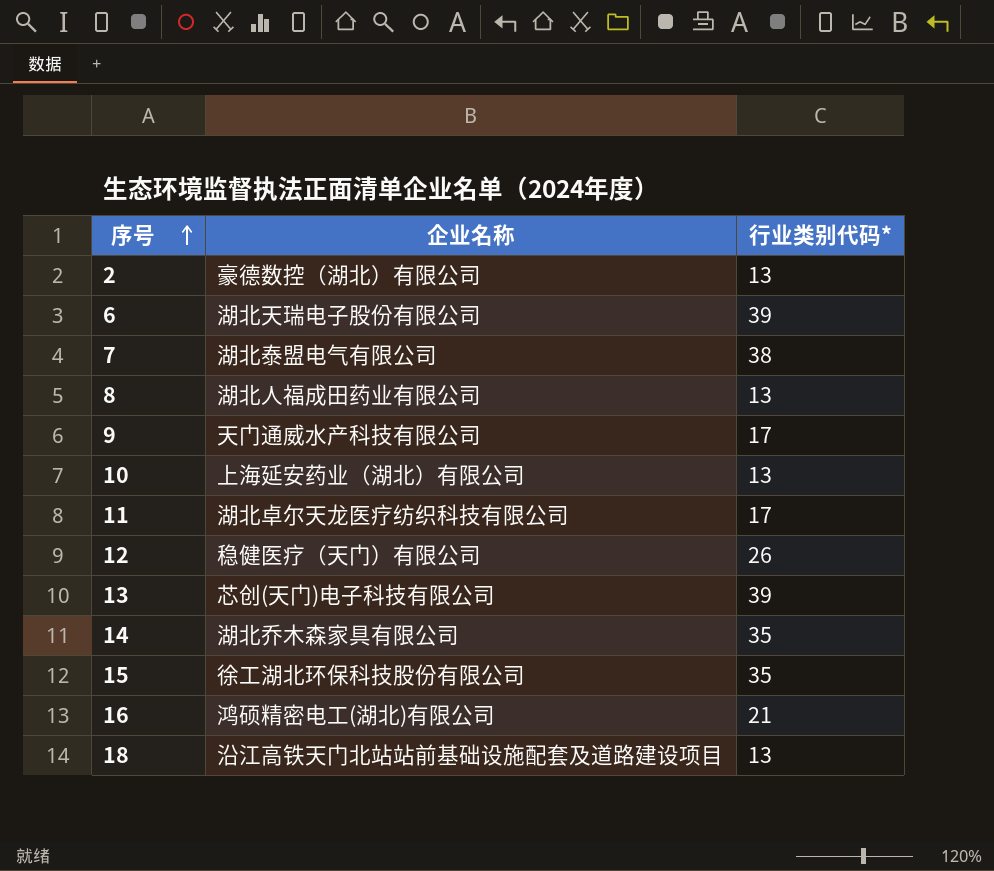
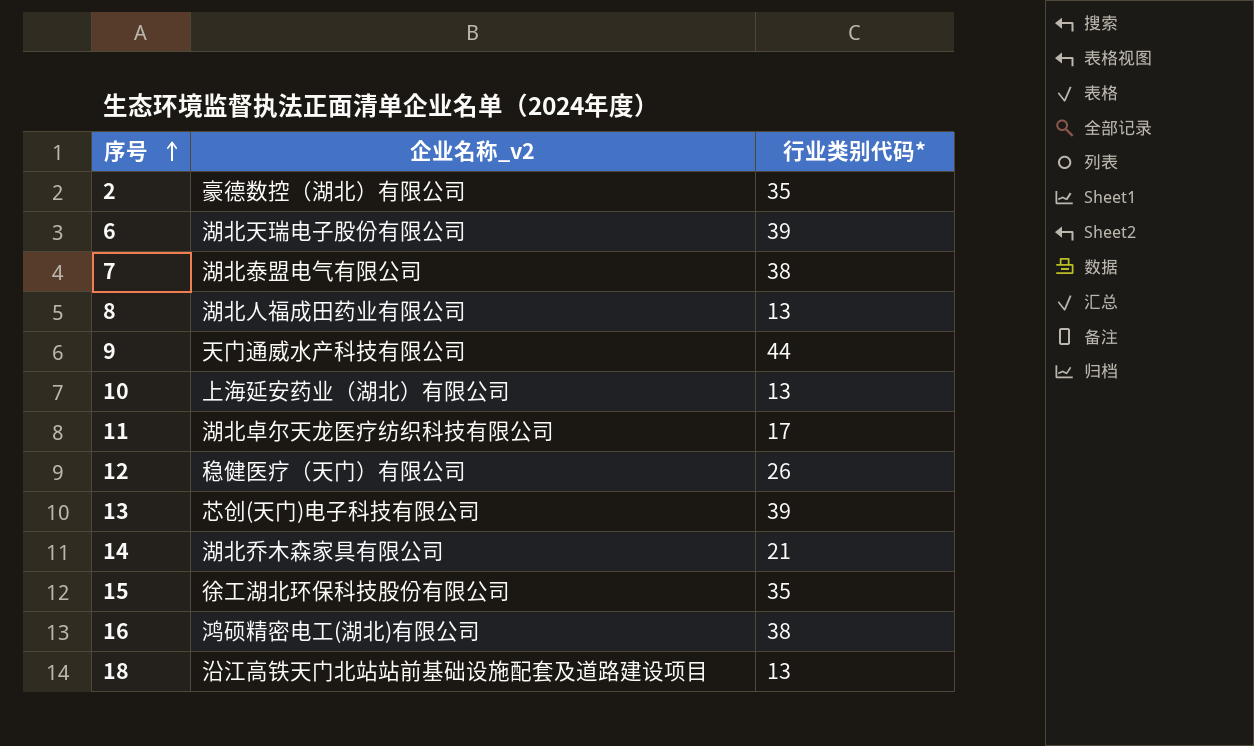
column name: 企业名称 -> 企业名称_v2
2 | 行业类别代码*: 13 -> 35
9 | 行业类别代码*: 17 -> 44
14 | 行业类别代码*: 35 -> 21
16 | 行业类别代码*: 21 -> 38

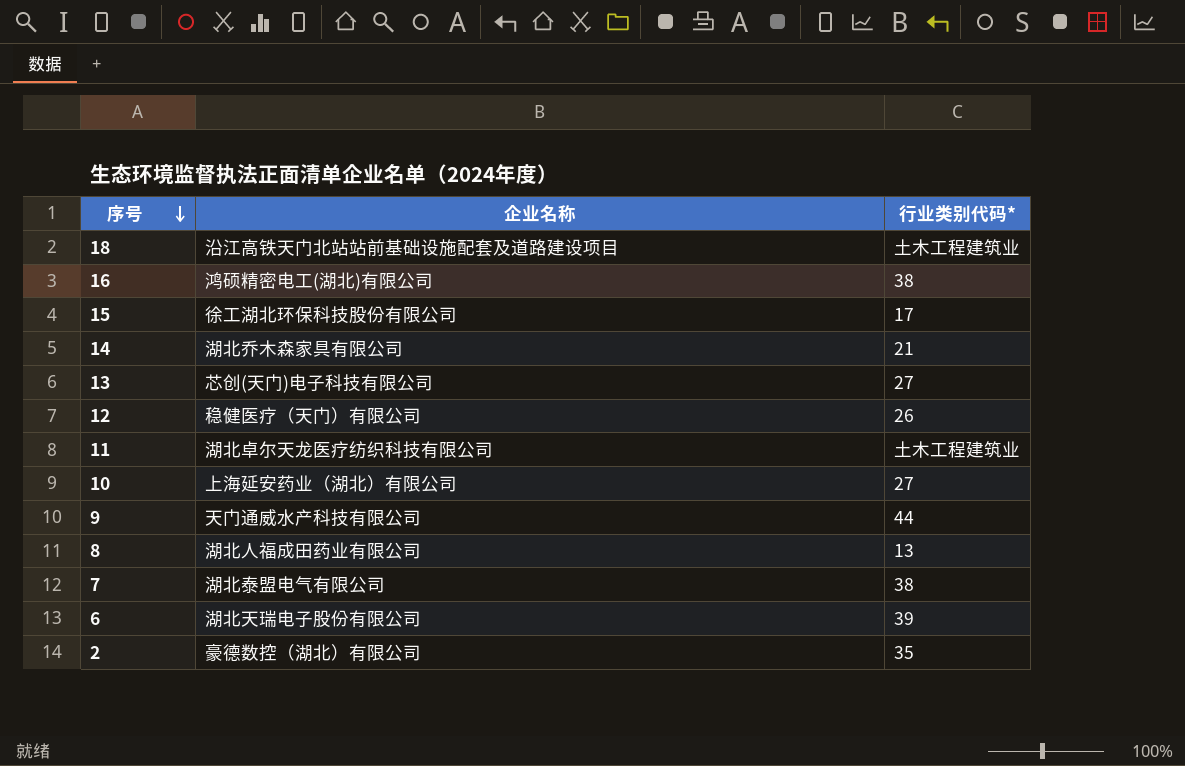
row order: 序号 ascending -> 序号 descending
column name: 企业名称_v2 -> 企业名称
18 | 行业类别代码*: 13 -> 土木工程建筑业
15 | 行业类别代码*: 35 -> 17
13 | 行业类别代码*: 39 -> 27
11 | 行业类别代码*: 17 -> 土木工程建筑业
10 | 行业类别代码*: 13 -> 27

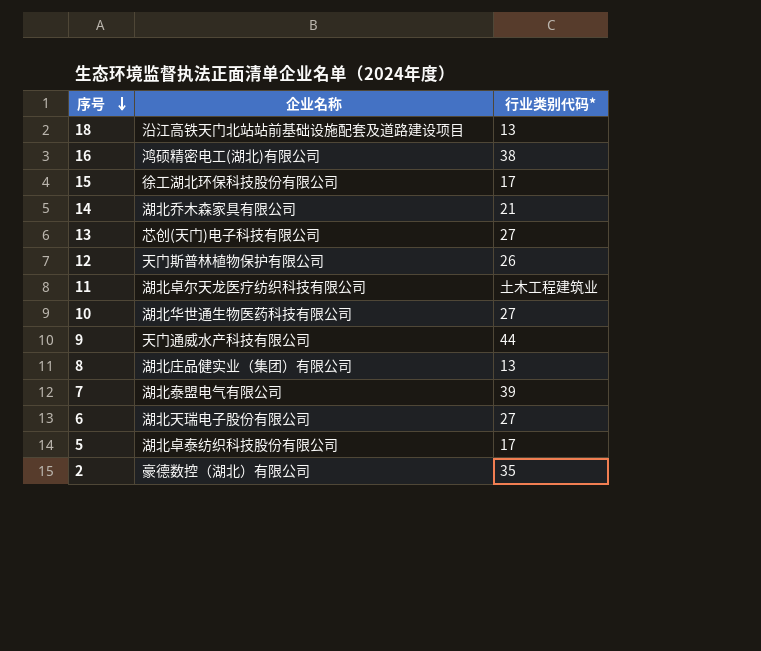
18 | 行业类别代码*: 土木工程建筑业 -> 13
12 | 企业名称: 稳健医疗（天门）有限公司 -> 天门斯普林植物保护有限公司
10 | 企业名称: 上海延安药业（湖北）有限公司 -> 湖北华世通生物医药科技有限公司
8 | 企业名称: 湖北人福成田药业有限公司 -> 湖北庄品健实业（集团）有限公司
7 | 行业类别代码*: 38 -> 39
6 | 行业类别代码*: 39 -> 27
row 5: none -> 湖北卓泰纺织科技股份有限公司 | 17

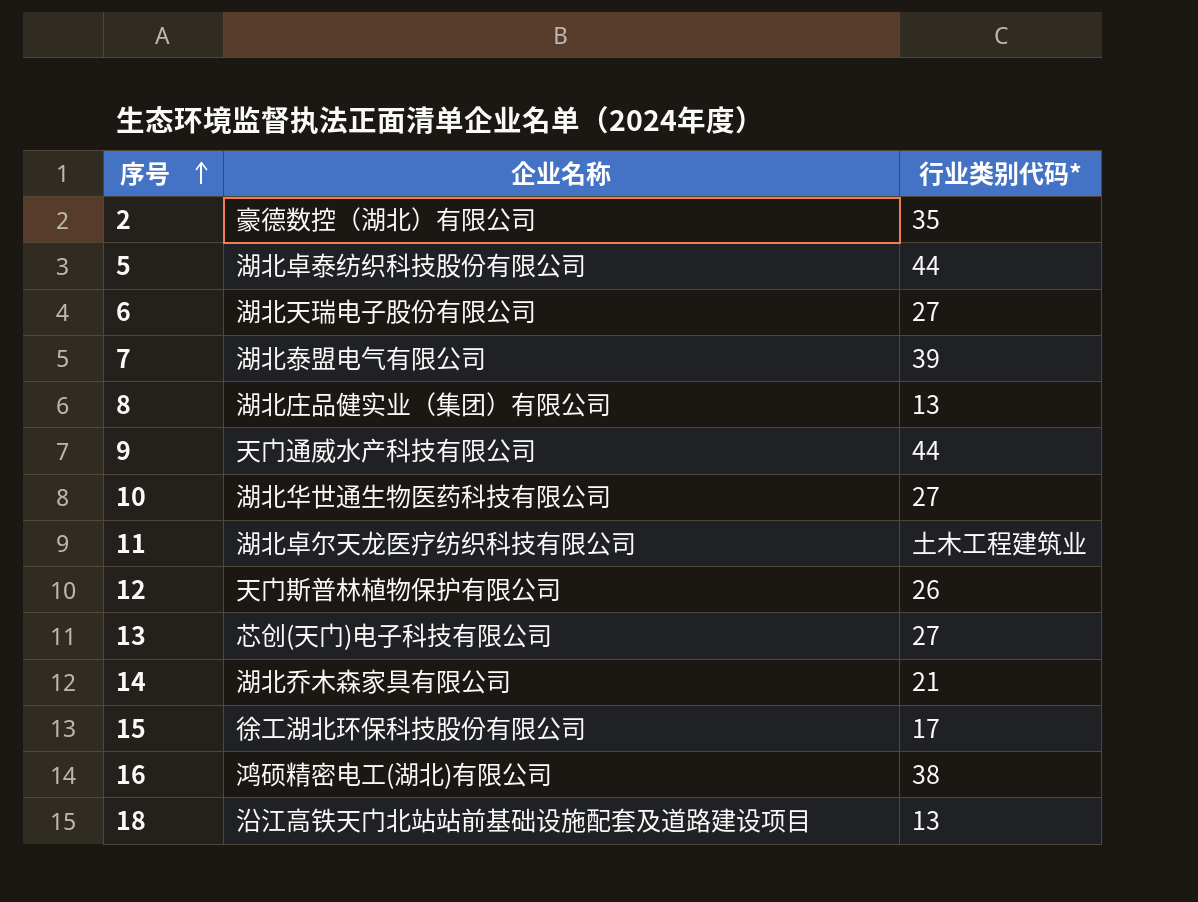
row order: 序号 descending -> 序号 ascending
5 | 行业类别代码*: 17 -> 44

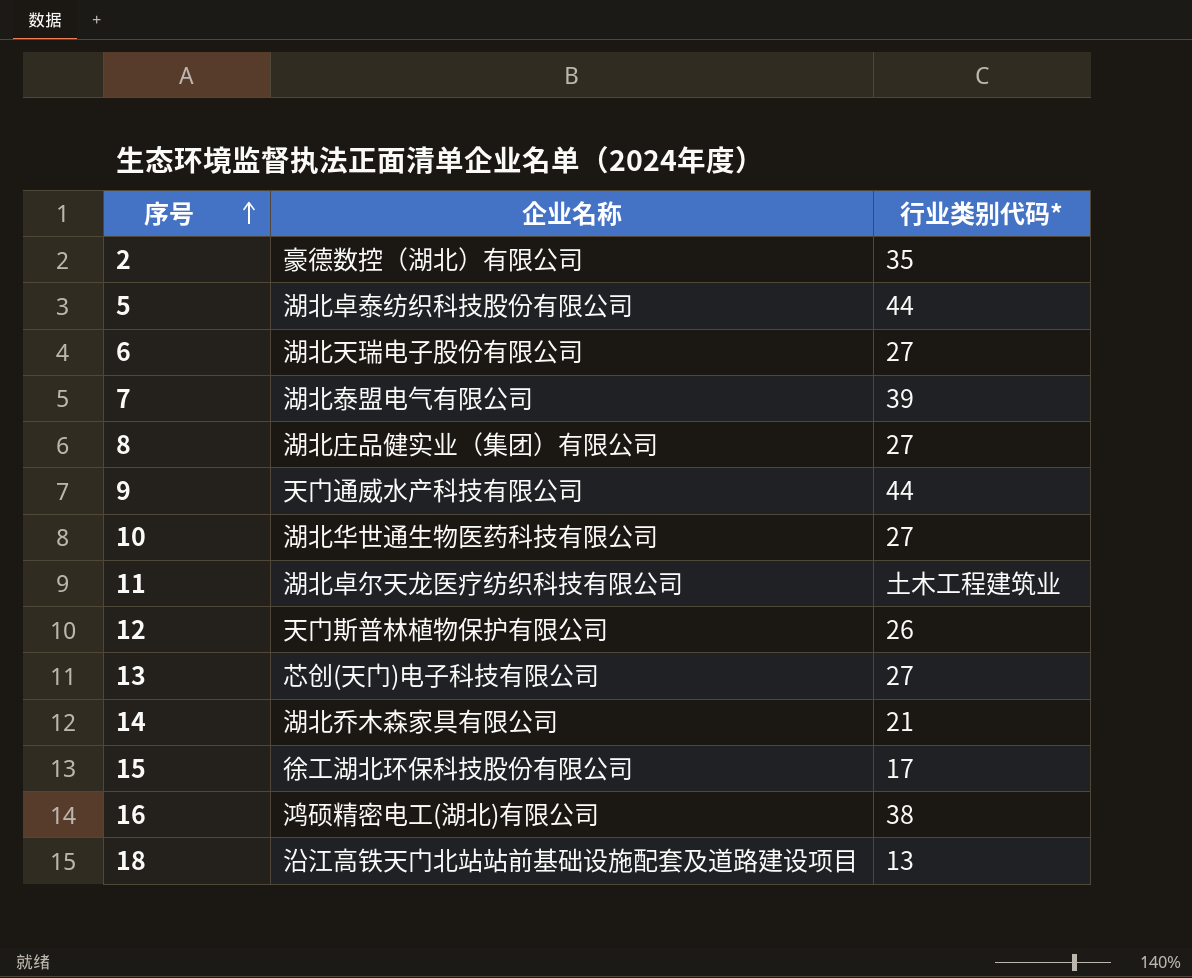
8 | 行业类别代码*: 13 -> 27

